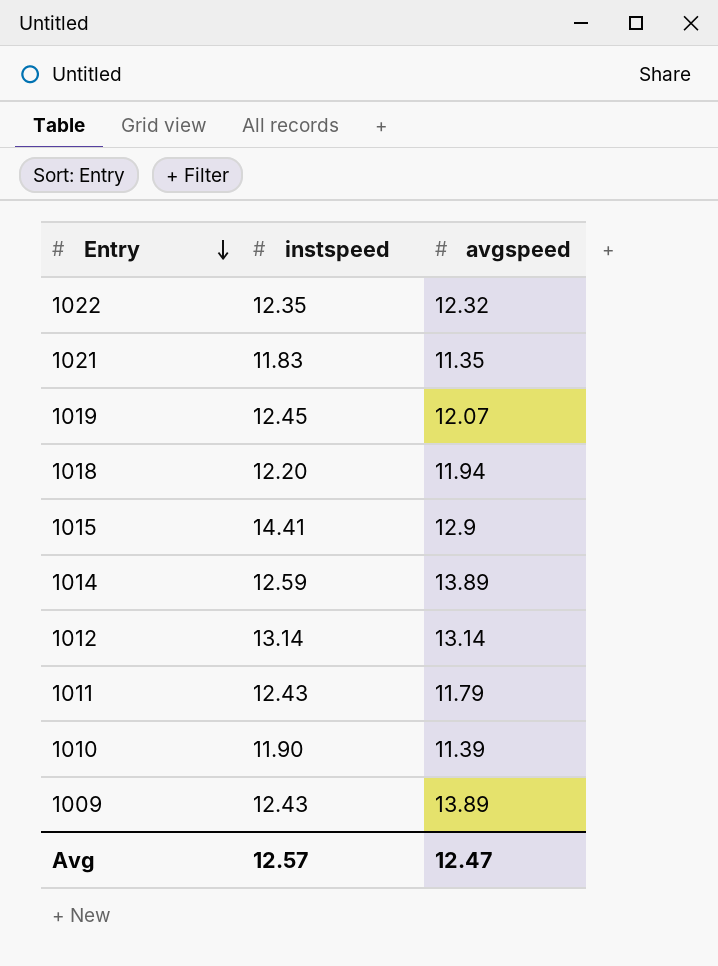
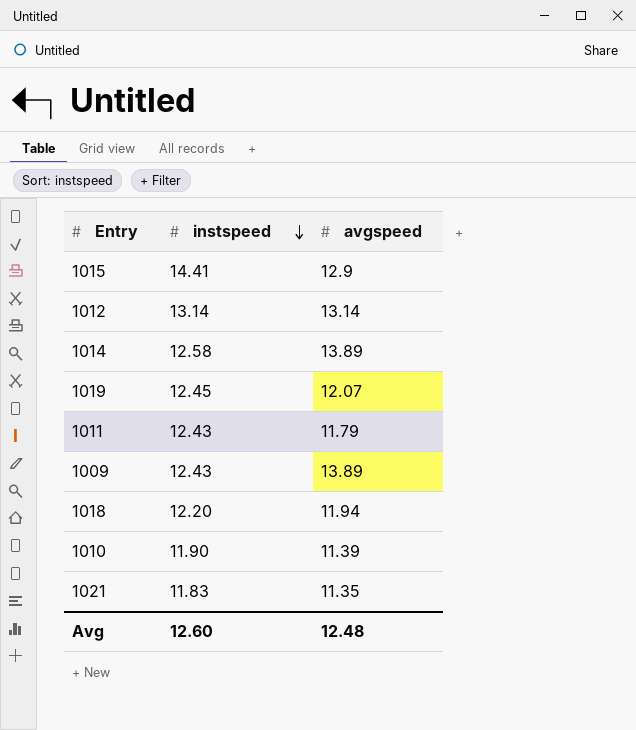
row order: Entry descending -> instspeed descending
row 1022: 12.35 | 12.32 -> none
1014 | instspeed: 12.59 -> 12.58
Avg | instspeed: 12.57 -> 12.60
Avg | avgspeed: 12.47 -> 12.48

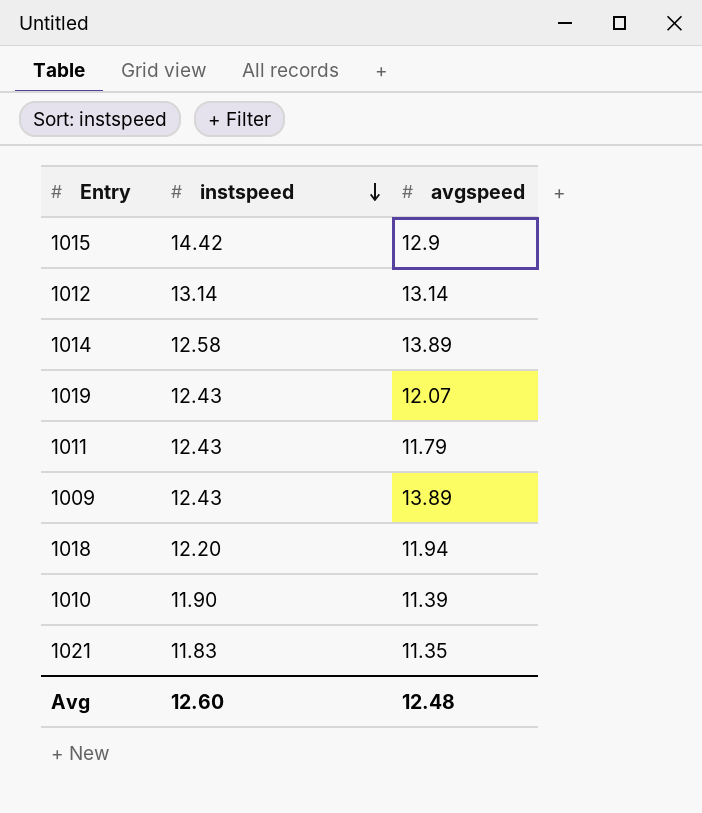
1015 | instspeed: 14.41 -> 14.42
1019 | instspeed: 12.45 -> 12.43

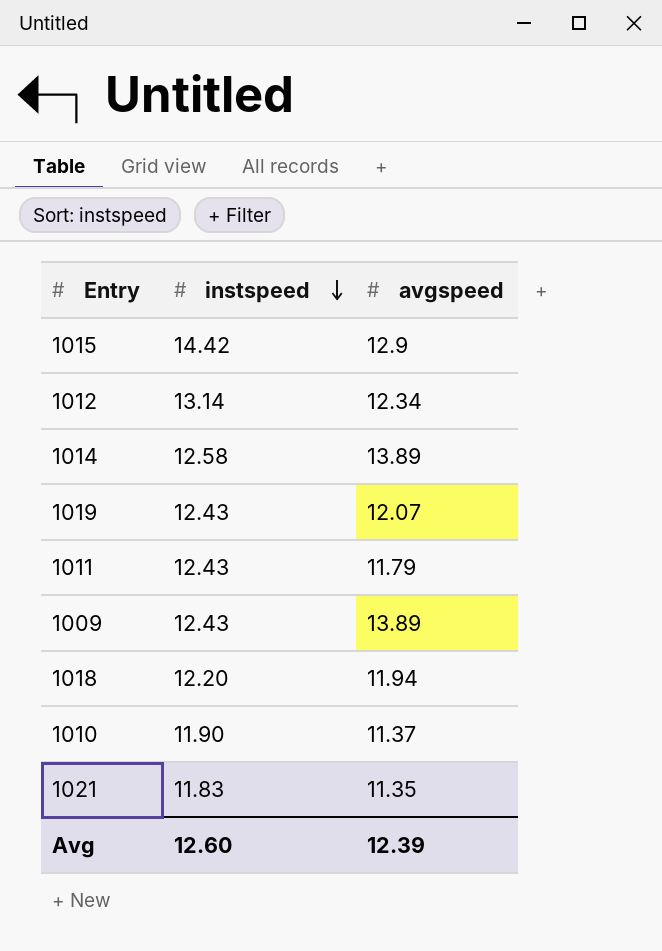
1012 | avgspeed: 13.14 -> 12.34
1010 | avgspeed: 11.39 -> 11.37
Avg | avgspeed: 12.48 -> 12.39

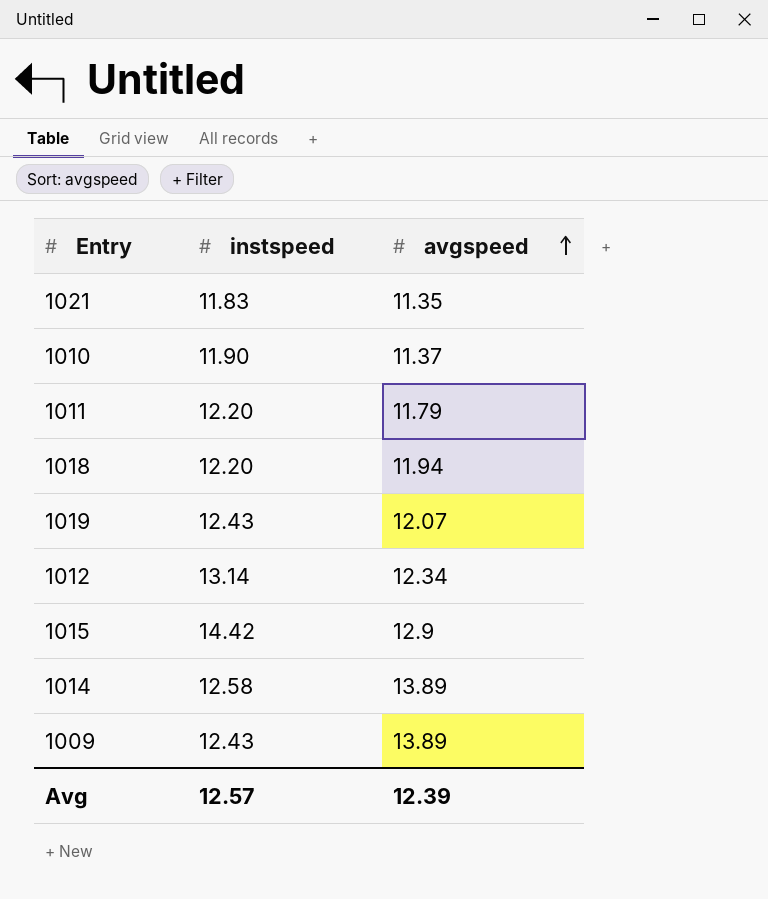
row order: instspeed descending -> avgspeed ascending
1011 | instspeed: 12.43 -> 12.20
Avg | instspeed: 12.60 -> 12.57

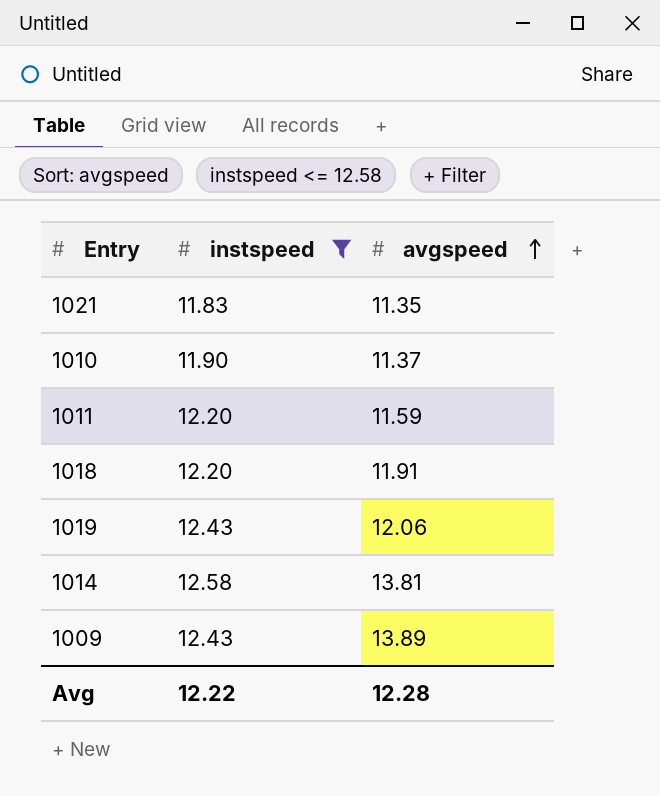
filter: none -> instspeed <= 12.58
1011 | avgspeed: 11.79 -> 11.59
1018 | avgspeed: 11.94 -> 11.91
1019 | avgspeed: 12.07 -> 12.06
1014 | avgspeed: 13.89 -> 13.81
Avg | instspeed: 12.57 -> 12.22
Avg | avgspeed: 12.39 -> 12.28

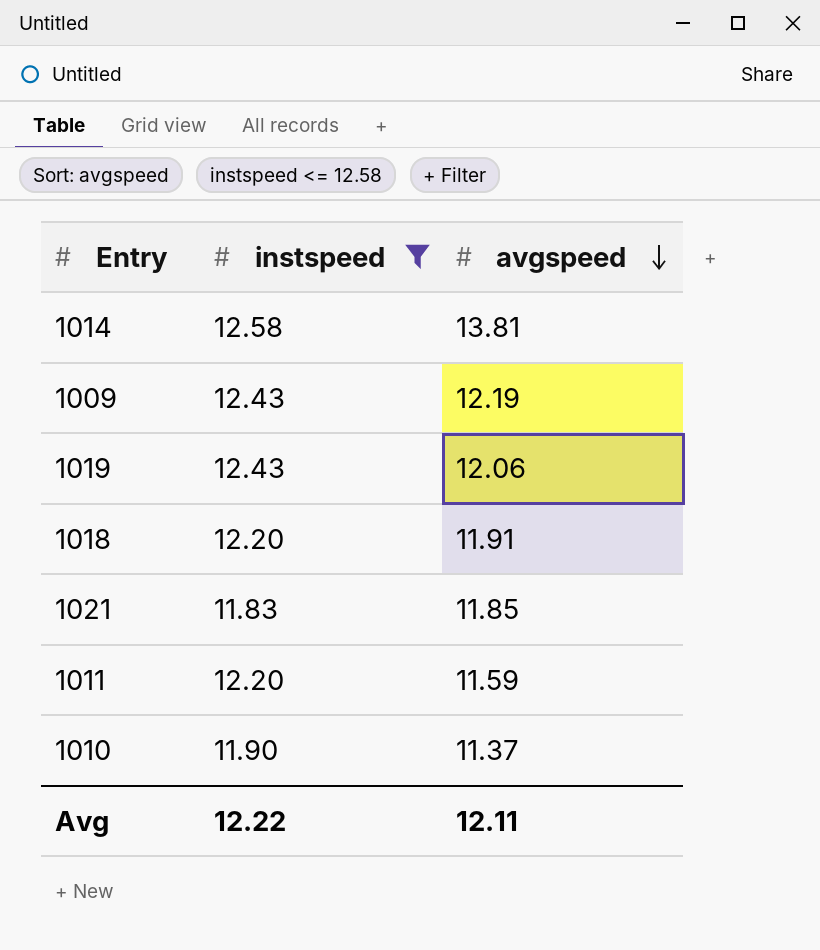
row order: avgspeed ascending -> avgspeed descending
1009 | avgspeed: 13.89 -> 12.19
1021 | avgspeed: 11.35 -> 11.85
Avg | avgspeed: 12.28 -> 12.11

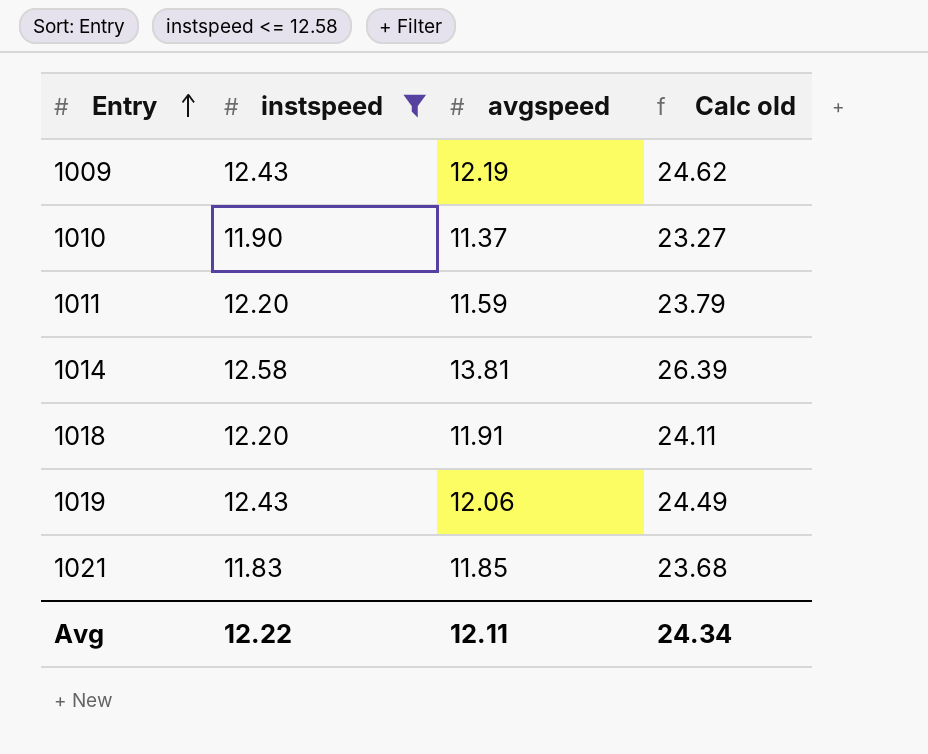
row order: avgspeed descending -> Entry ascending
column Calc old | formula: none -> [instspeed] + [avgspeed]

